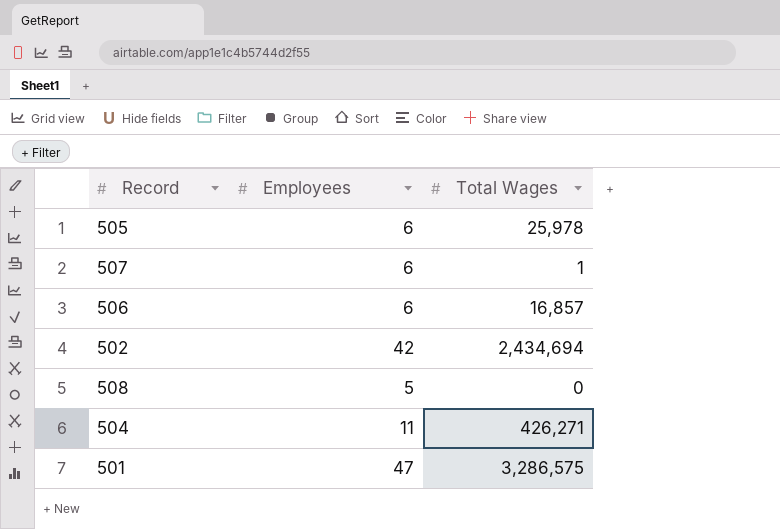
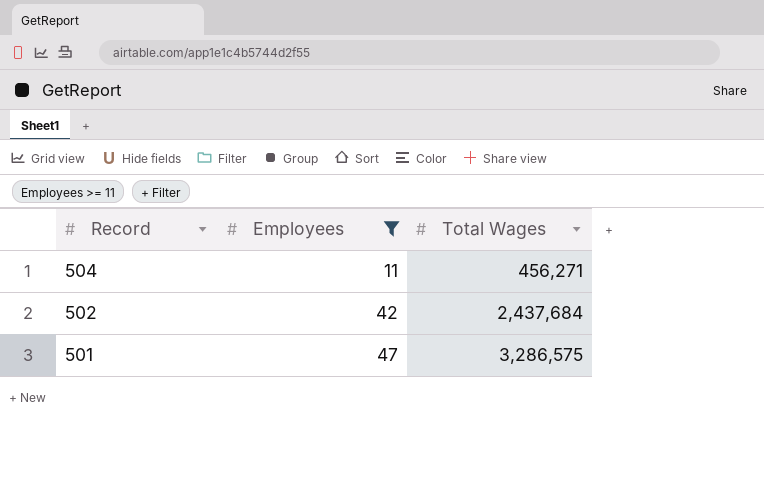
filter: none -> Employees >= 11
row order: none -> Record descending
504 | Total Wages: 426,271 -> 456,271
502 | Total Wages: 2,434,694 -> 2,437,684

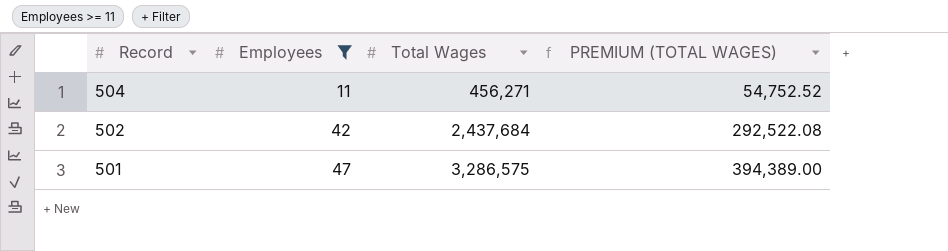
column PREMIUM (TOTAL WAGES) | formula: none -> [Total Wages] * 0.12

